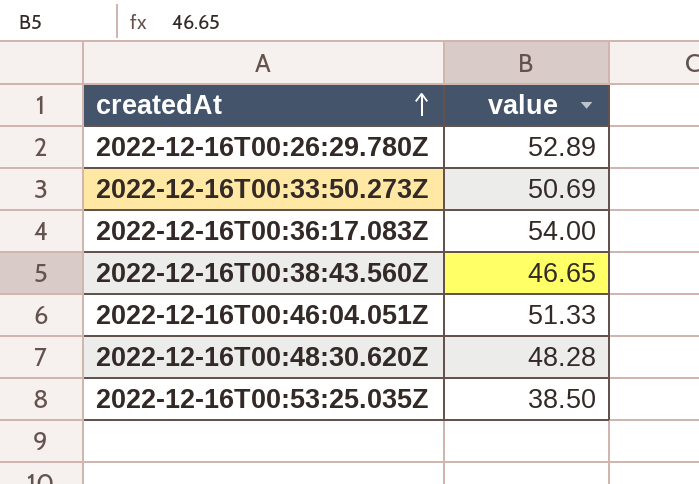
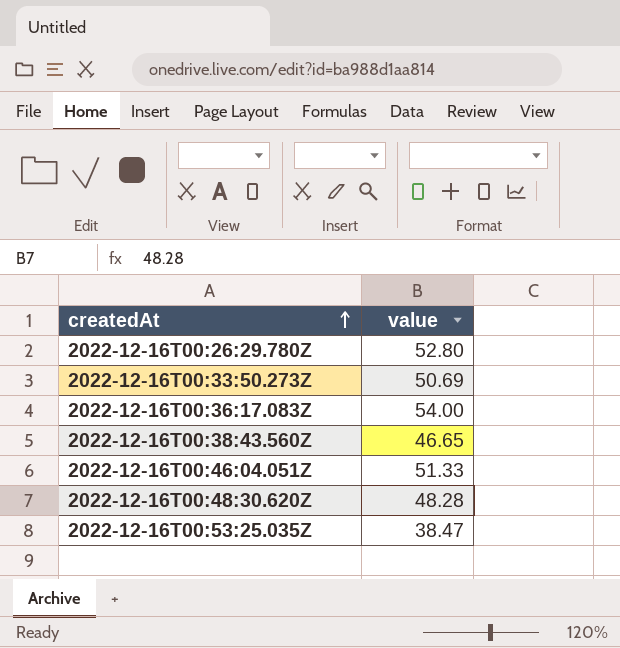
2022-12-16T00:26:29.780Z | value: 52.89 -> 52.80
2022-12-16T00:53:25.035Z | value: 38.50 -> 38.47

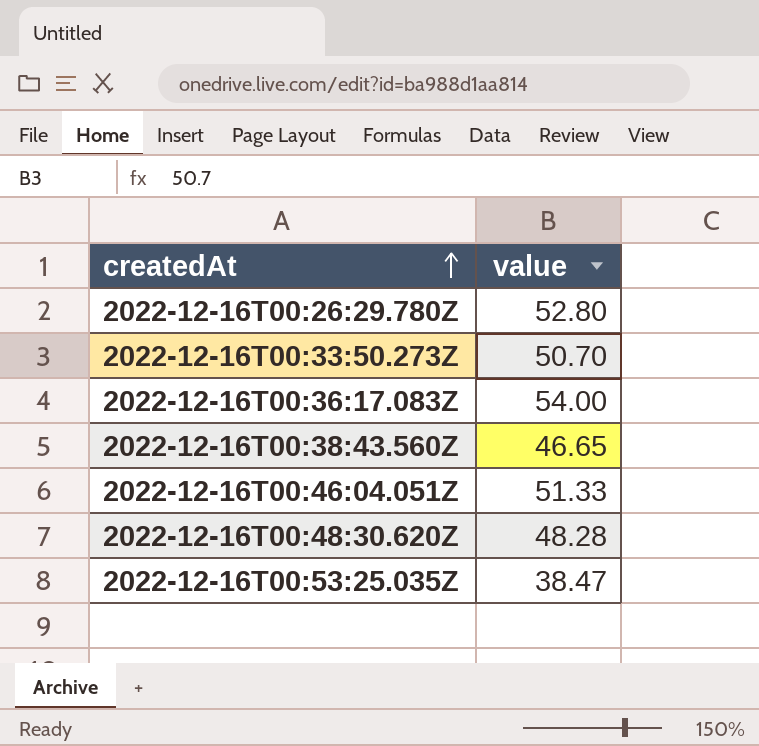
2022-12-16T00:33:50.273Z | value: 50.69 -> 50.70

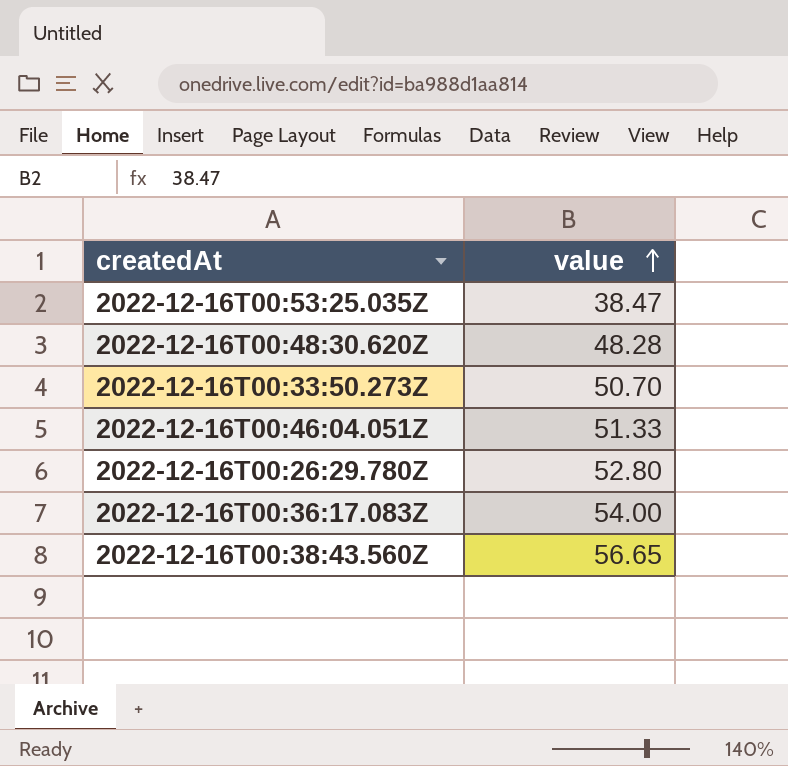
row order: createdAt ascending -> value ascending
2022-12-16T00:38:43.560Z | value: 46.65 -> 56.65

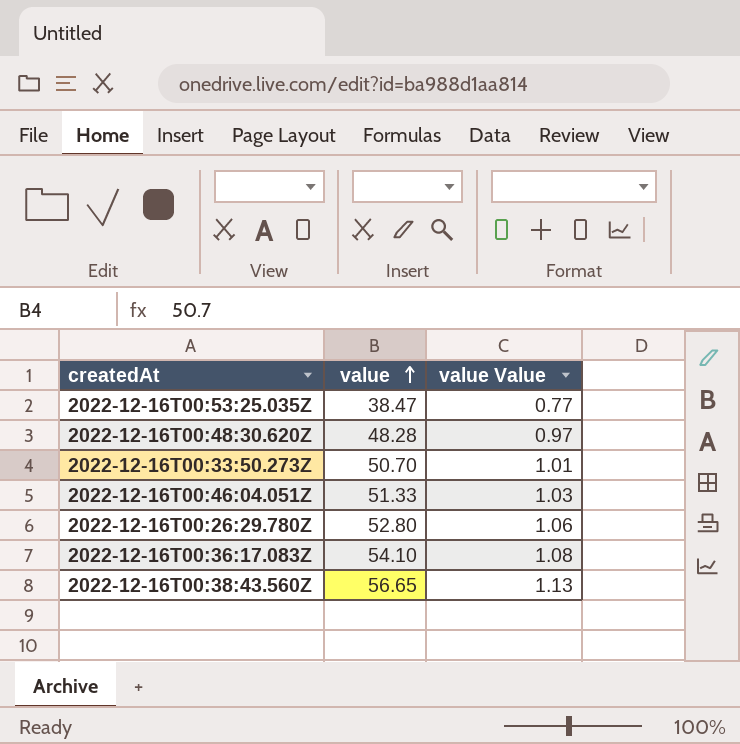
column value Value | formula: none -> [value] * 0.02
2022-12-16T00:36:17.083Z | value: 54.00 -> 54.10

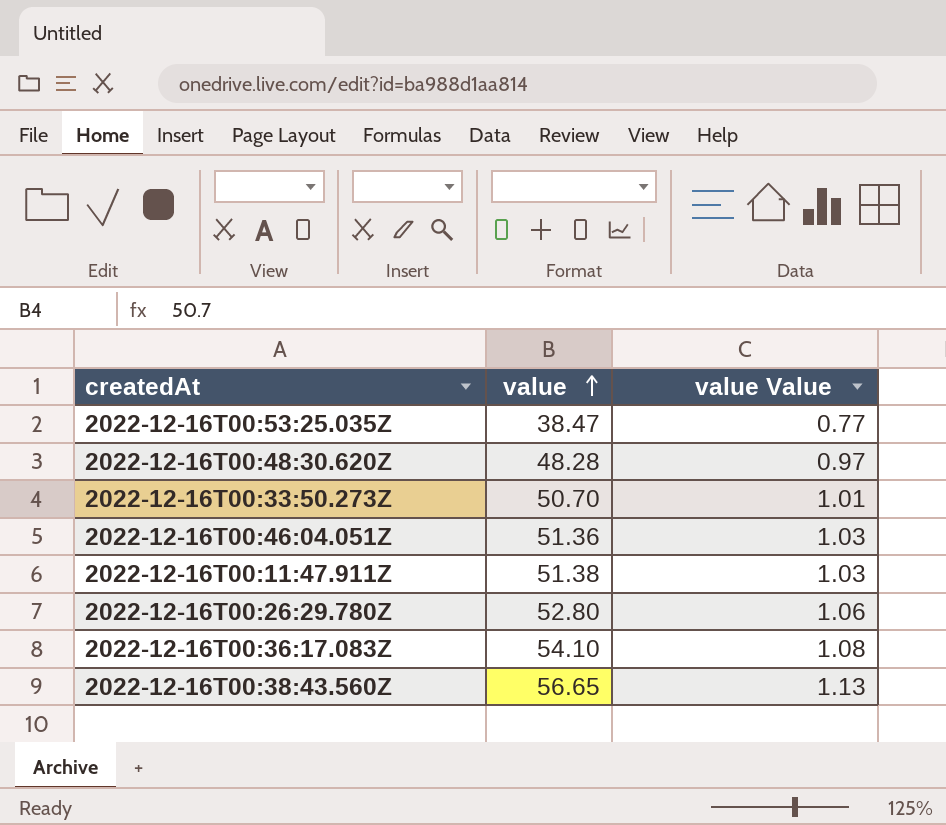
2022-12-16T00:46:04.051Z | value: 51.33 -> 51.36
row 2022-12-16T00:11:47.911Z: none -> 51.38 | 1.03

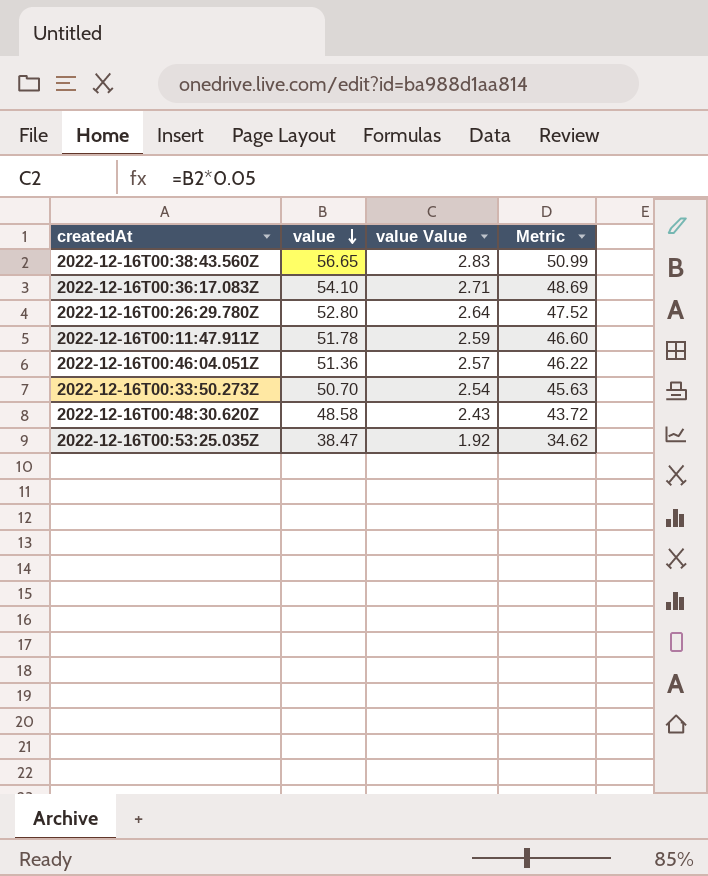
row order: value ascending -> value descending
column value Value | formula: [value] * 0.02 -> [value] * 0.05
column Metric | formula: none -> [value] * 0.9
2022-12-16T00:11:47.911Z | value: 51.38 -> 51.78
2022-12-16T00:48:30.620Z | value: 48.28 -> 48.58

